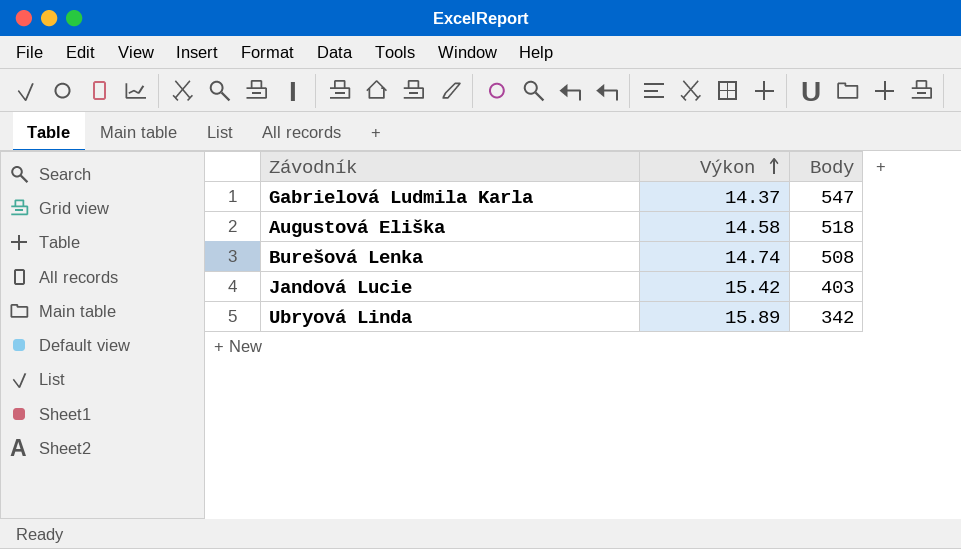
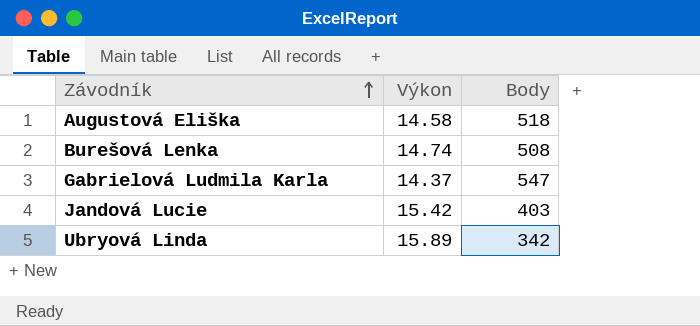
row order: Výkon ascending -> Závodník ascending

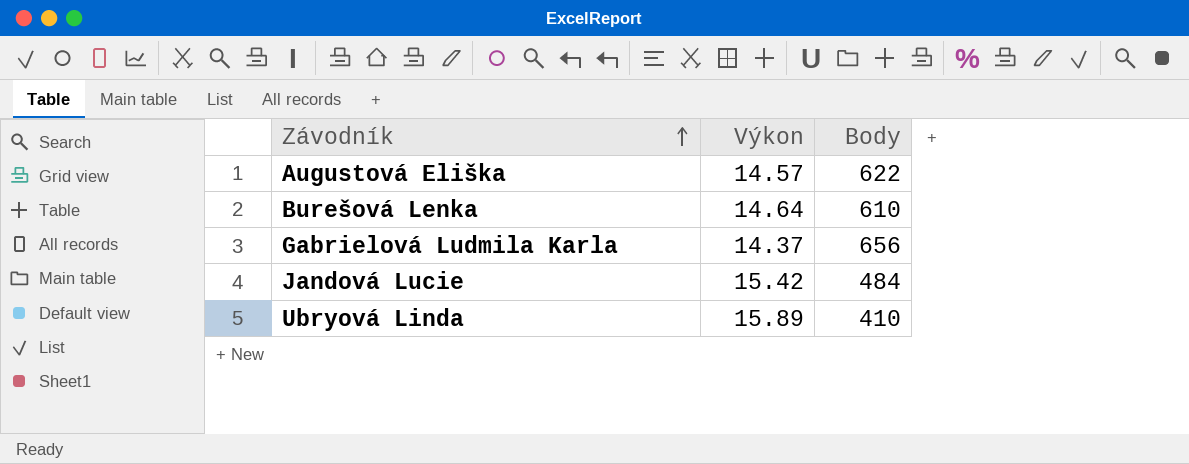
Augustová Eliška | Výkon: 14.58 -> 14.57
Augustová Eliška | Body: 518 -> 622
Burešová Lenka | Výkon: 14.74 -> 14.64
Burešová Lenka | Body: 508 -> 610
Gabrielová Ludmila Karla | Body: 547 -> 656
Jandová Lucie | Body: 403 -> 484
Ubryová Linda | Body: 342 -> 410

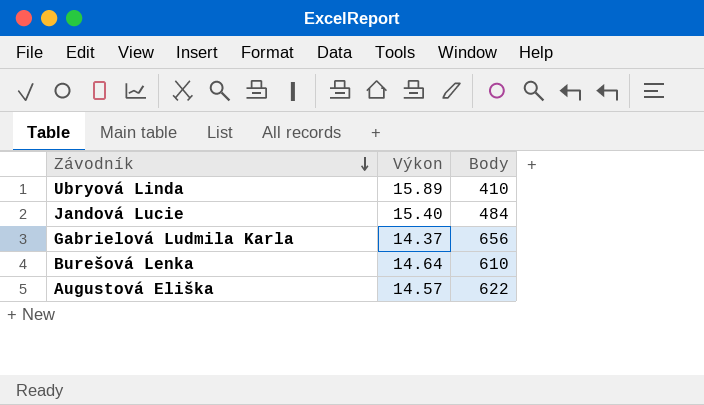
row order: Závodník ascending -> Závodník descending
Jandová Lucie | Výkon: 15.42 -> 15.40

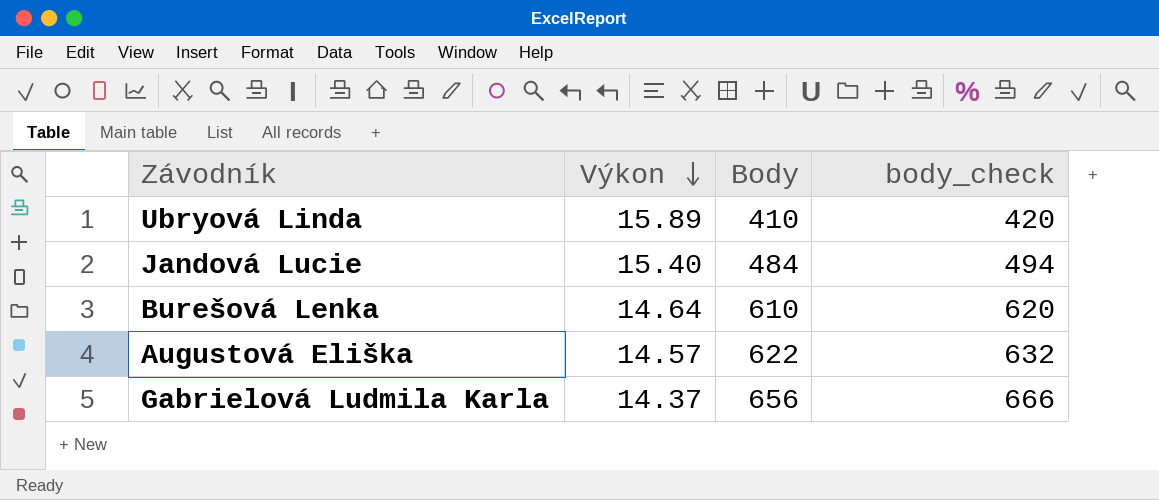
row order: Závodník descending -> Výkon descending
column body_check | formula: none -> [Body] + 10

